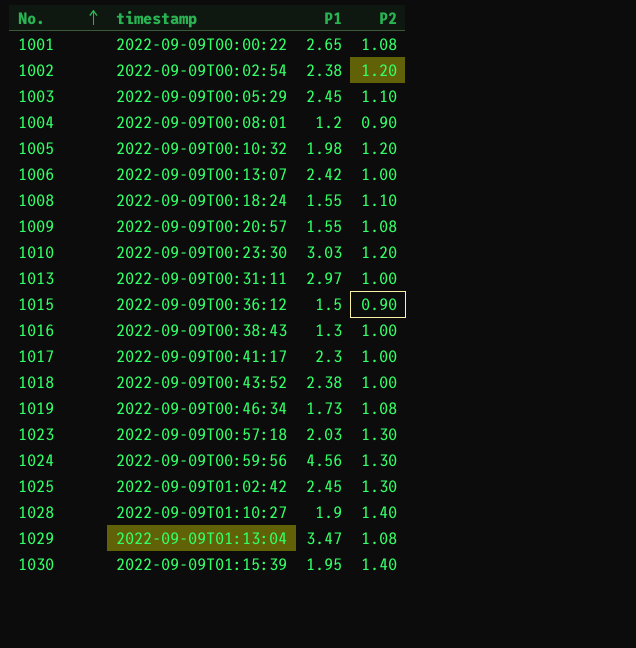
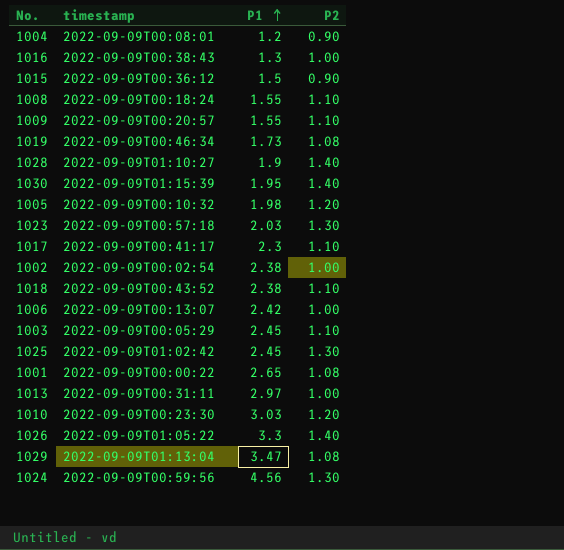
row order: No. ascending -> P1 ascending
1009 | P2: 1.08 -> 1.10
1017 | P2: 1.00 -> 1.10
1002 | P2: 1.20 -> 1.00
1018 | P2: 1.00 -> 1.10
row 1026: none -> 2022-09-09T01:05:22 | 3.3 | 1.40

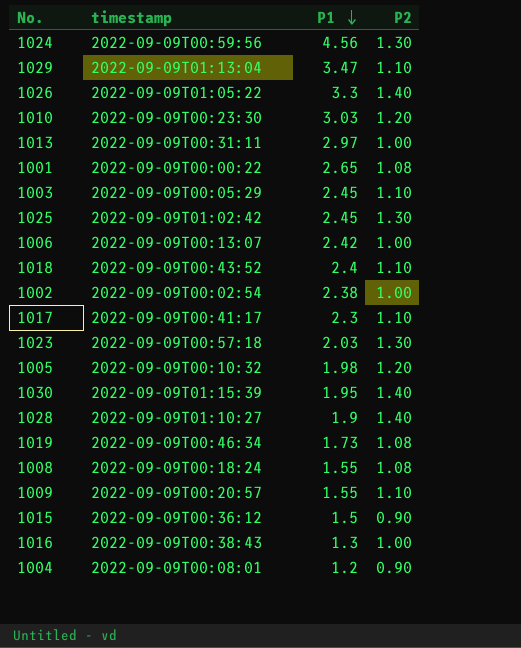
row order: P1 ascending -> P1 descending
1029 | P2: 1.08 -> 1.10
1018 | P1: 2.38 -> 2.4
1008 | P2: 1.10 -> 1.08

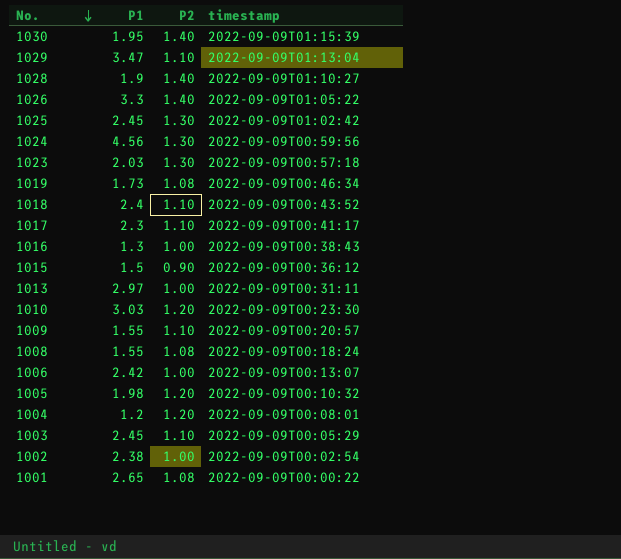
row order: P1 descending -> No. descending
column timestamp | position: 2 -> 4
1004 | P2: 0.90 -> 1.20

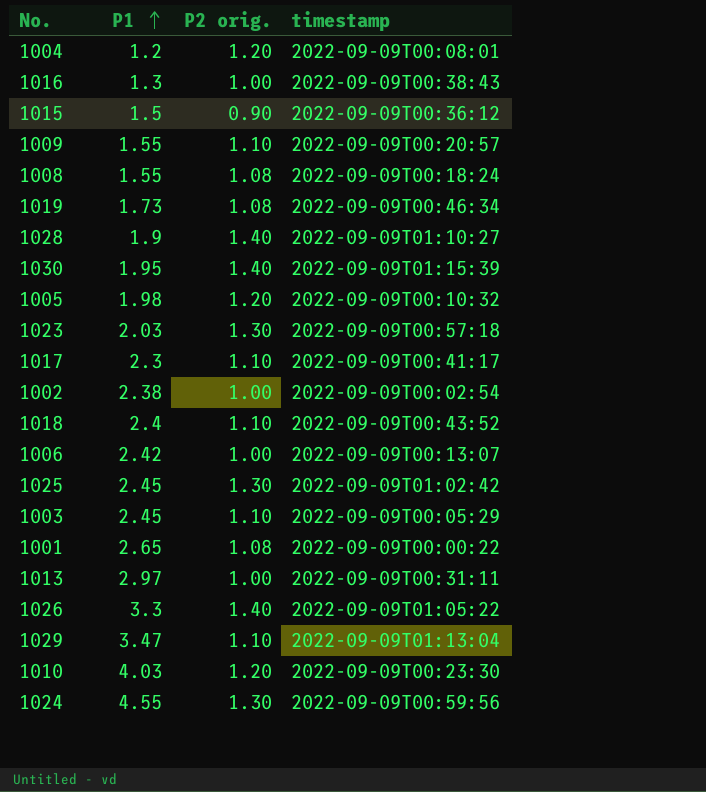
row order: No. descending -> P1 ascending
column name: P2 -> P2 orig.
1010 | P1: 3.03 -> 4.03
1024 | P1: 4.56 -> 4.55

